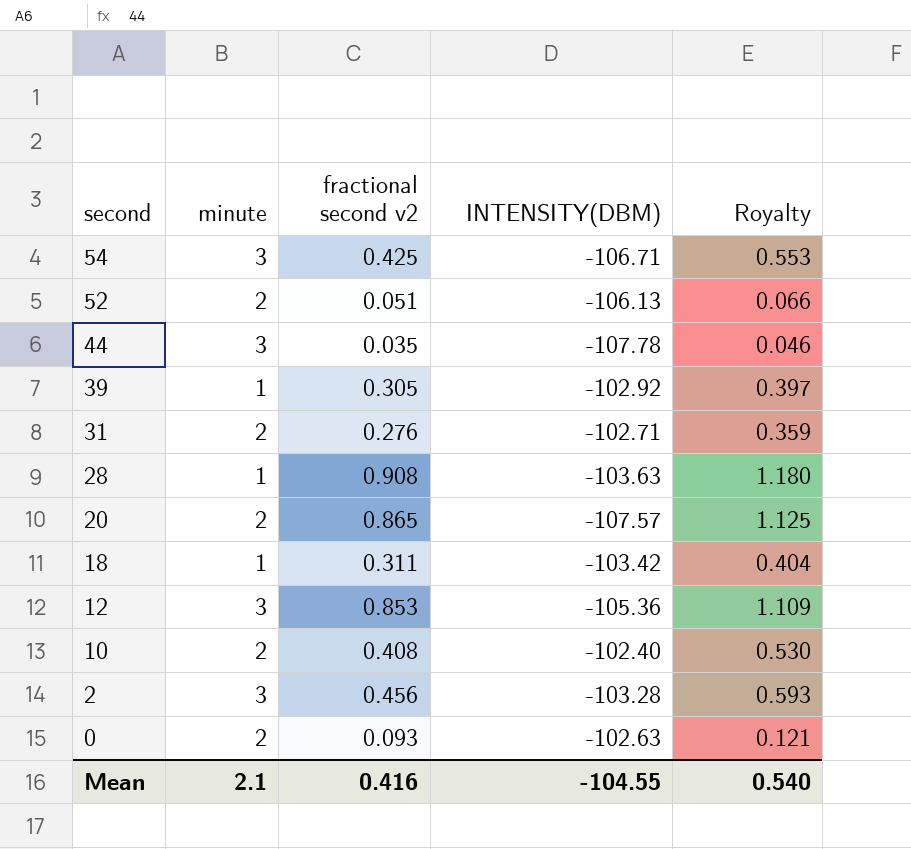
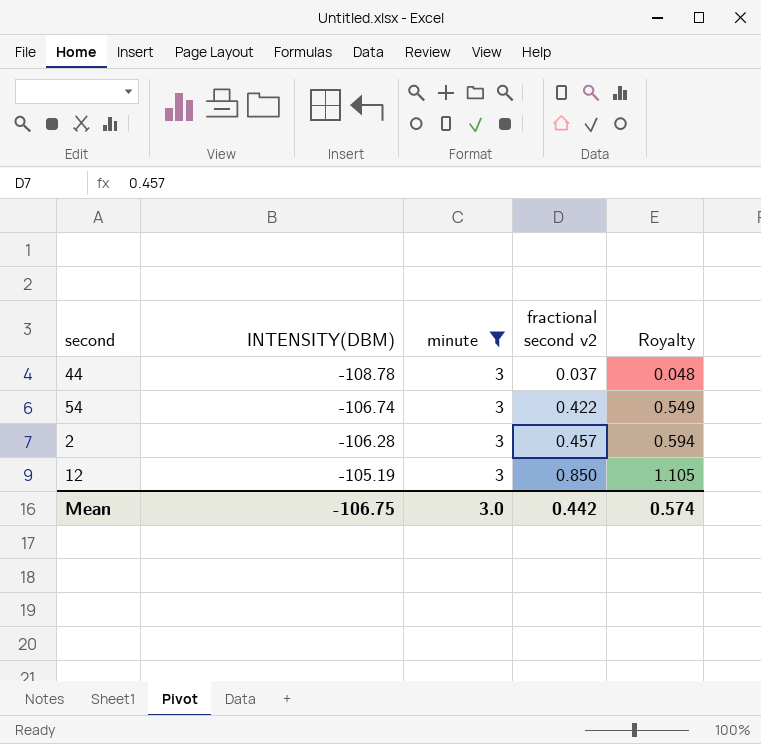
filter: none -> minute = 3
row order: second descending -> INTENSITY(DBM) ascending
column INTENSITY(DBM) | position: 4 -> 2
44 | INTENSITY(DBM): -107.78 -> -108.78
44 | fractional second v2: 0.035 -> 0.037
44 | Royalty: 0.046 -> 0.048
54 | INTENSITY(DBM): -106.71 -> -106.74
54 | fractional second v2: 0.425 -> 0.422
54 | Royalty: 0.553 -> 0.549
2 | INTENSITY(DBM): -103.28 -> -106.28
2 | fractional second v2: 0.456 -> 0.457
2 | Royalty: 0.593 -> 0.594
12 | INTENSITY(DBM): -105.36 -> -105.19
12 | fractional second v2: 0.853 -> 0.850
12 | Royalty: 1.109 -> 1.105
Mean | INTENSITY(DBM): -104.55 -> -106.75
Mean | minute: 2.1 -> 3.0
Mean | fractional second v2: 0.416 -> 0.442
Mean | Royalty: 0.540 -> 0.574

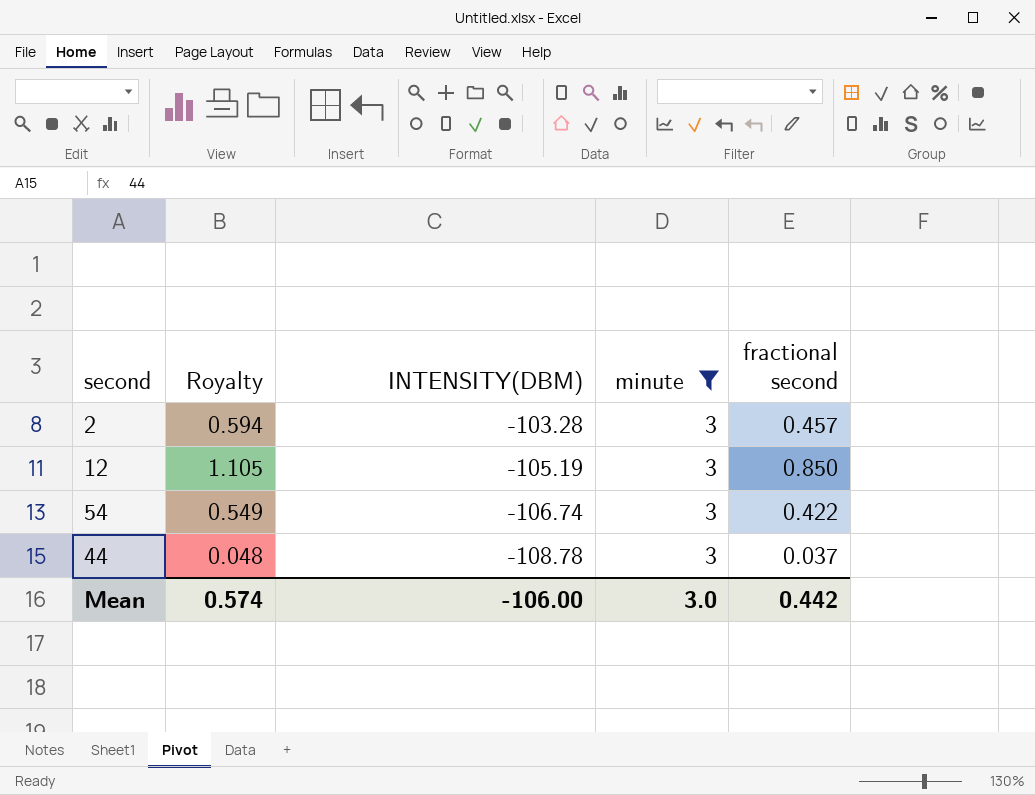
row order: INTENSITY(DBM) ascending -> INTENSITY(DBM) descending
column Royalty | position: 5 -> 2
column name: fractional second v2 -> fractional second
2 | INTENSITY(DBM): -106.28 -> -103.28
Mean | INTENSITY(DBM): -106.75 -> -106.00

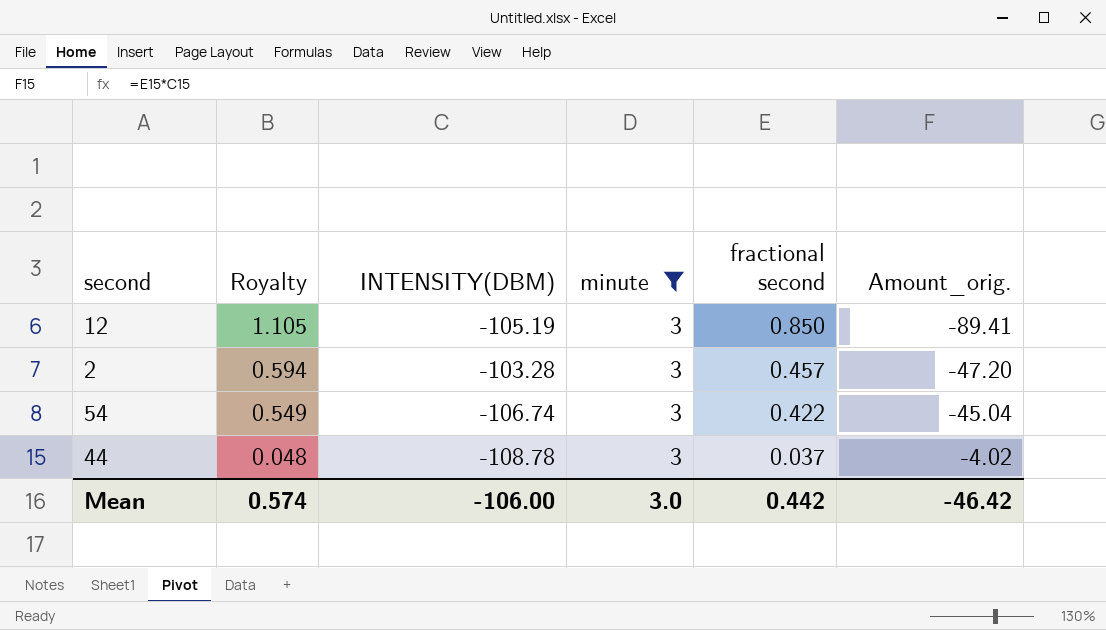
row order: INTENSITY(DBM) descending -> Royalty descending
column Amount_orig. | formula: none -> [INTENSITY(DBM)] * [fractional second]

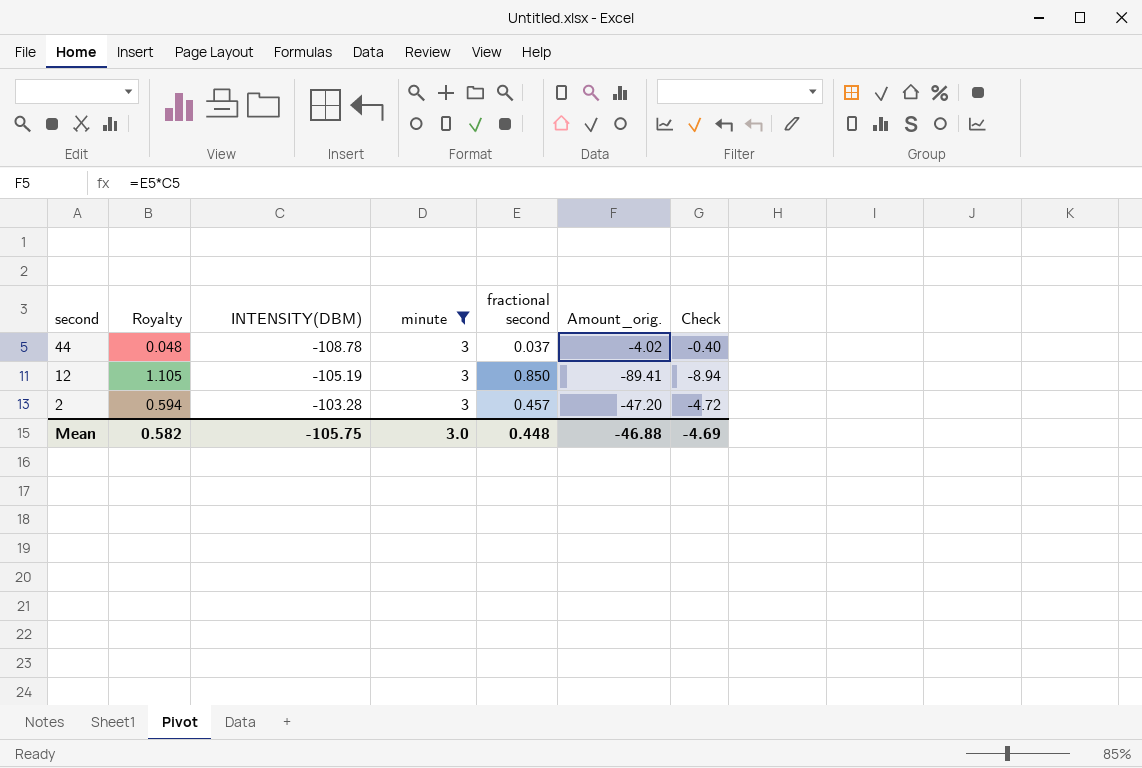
row order: Royalty descending -> second descending
column Check | formula: none -> [Amount_orig.] * 0.1
row 54: 0.549 | -106.74 | 3 | 0.422 | -45.04 -> none
Mean | Royalty: 0.574 -> 0.582
Mean | INTENSITY(DBM): -106.00 -> -105.75
Mean | fractional second: 0.442 -> 0.448
Mean | Amount_orig.: -46.42 -> -46.88

